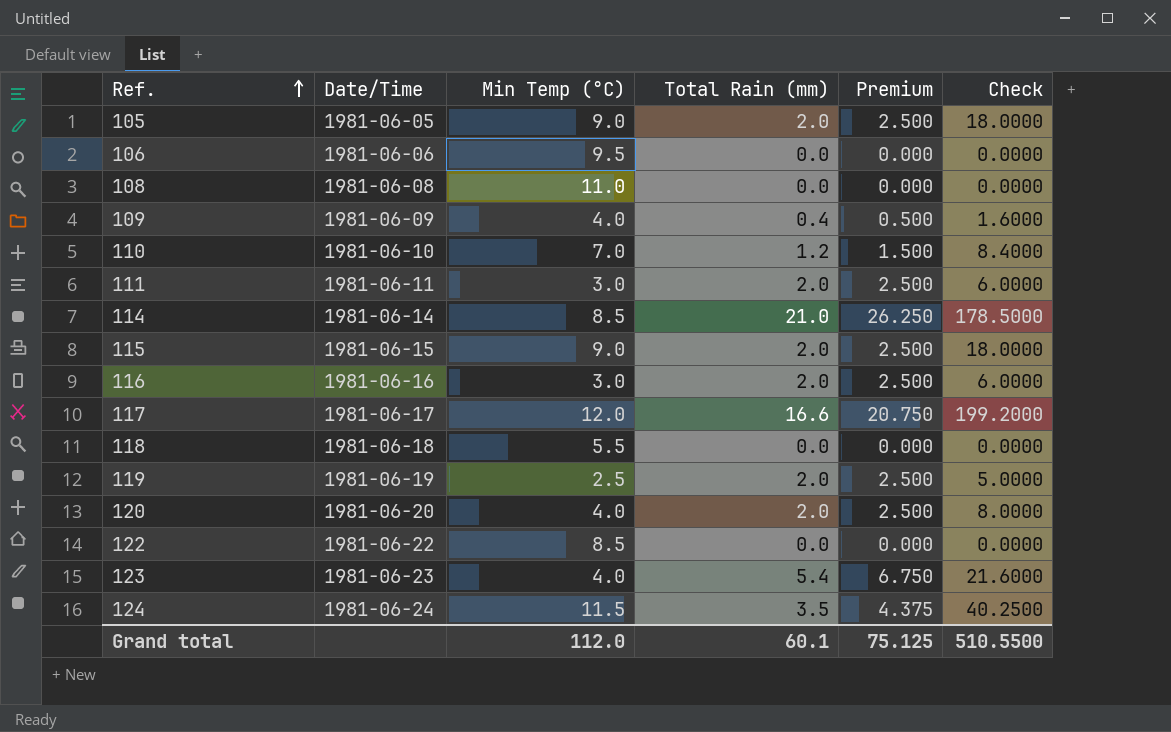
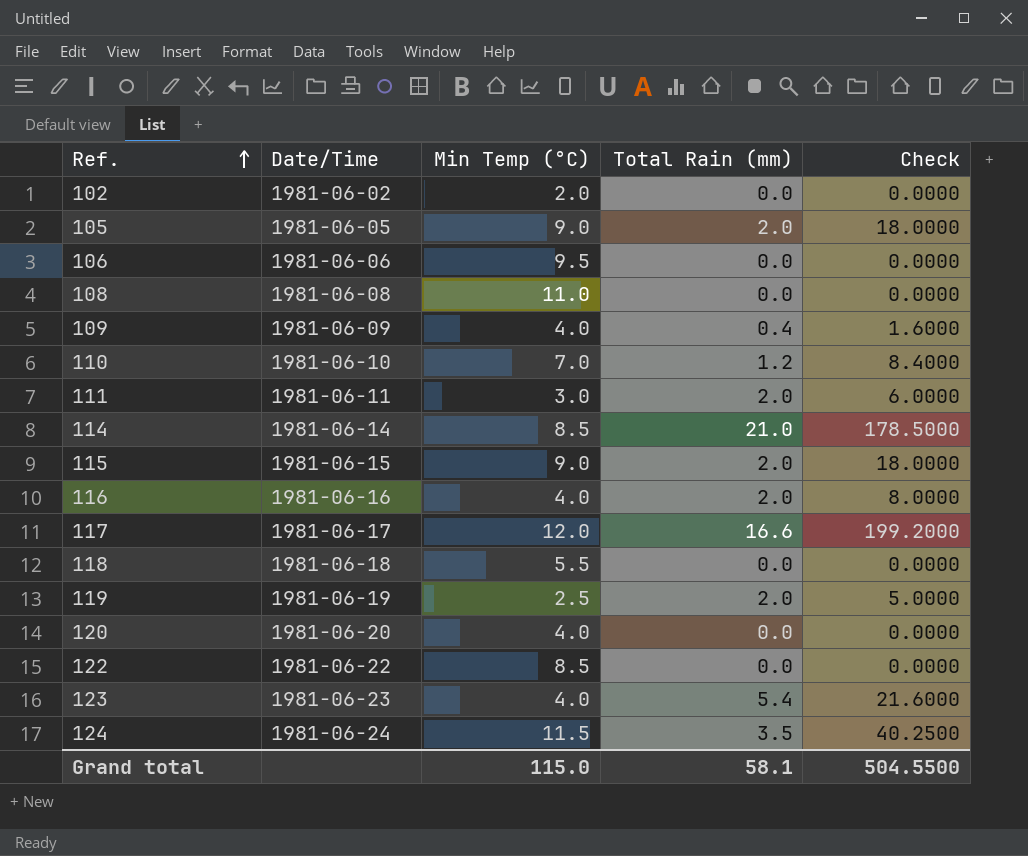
column Premium | formula: [Total Rain (mm)] * 1.25 -> none
row 102: none -> 1981-06-02 | 2.0 | 0.0 | 0.0000
116 | Min Temp (°C): 3.0 -> 4.0
116 | Check: 6.0000 -> 8.0000
120 | Total Rain (mm): 2.0 -> 0.0
120 | Check: 8.0000 -> 0.0000
Grand total | Min Temp (°C): 112.0 -> 115.0
Grand total | Total Rain (mm): 60.1 -> 58.1
Grand total | Check: 510.5500 -> 504.5500

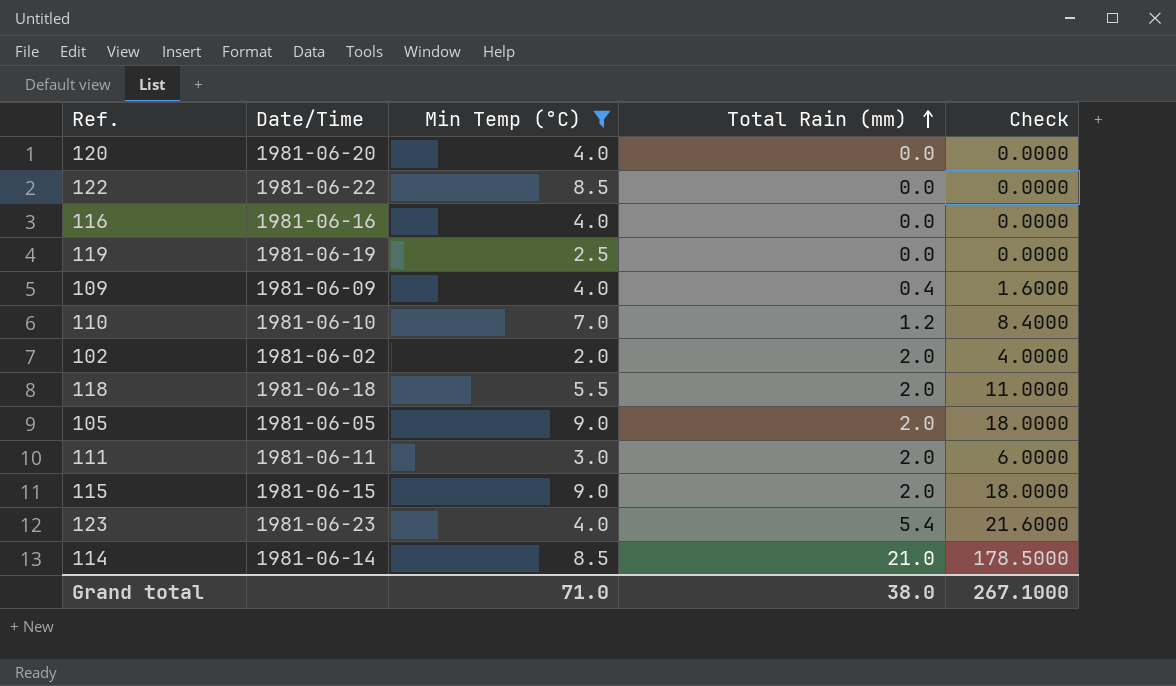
filter: none -> Min Temp (°C) <= 9.0
row order: Ref. ascending -> Total Rain (mm) ascending
116 | Total Rain (mm): 2.0 -> 0.0
116 | Check: 8.0000 -> 0.0000
119 | Total Rain (mm): 2.0 -> 0.0
119 | Check: 5.0000 -> 0.0000
102 | Total Rain (mm): 0.0 -> 2.0
102 | Check: 0.0000 -> 4.0000
118 | Total Rain (mm): 0.0 -> 2.0
118 | Check: 0.0000 -> 11.0000
Grand total | Min Temp (°C): 115.0 -> 71.0
Grand total | Total Rain (mm): 58.1 -> 38.0
Grand total | Check: 504.5500 -> 267.1000

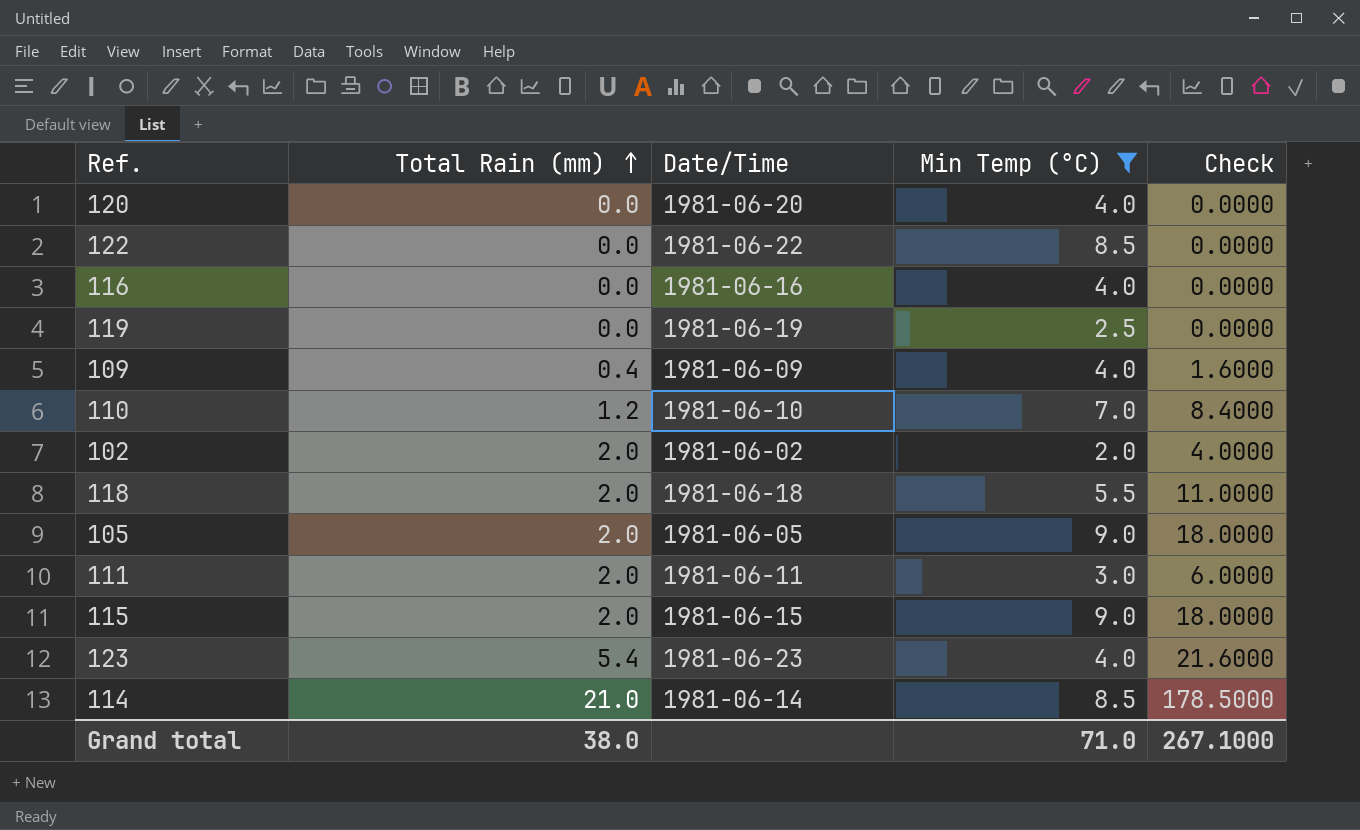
column Total Rain (mm) | position: 4 -> 2

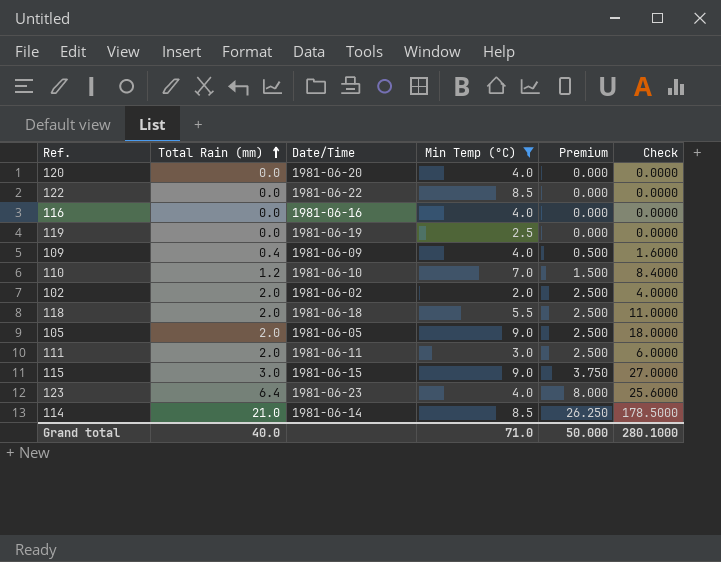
column Premium | formula: none -> [Total Rain (mm)] * 1.25
115 | Total Rain (mm): 2.0 -> 3.0
115 | Check: 18.0000 -> 27.0000
123 | Total Rain (mm): 5.4 -> 6.4
123 | Check: 21.6000 -> 25.6000
Grand total | Total Rain (mm): 38.0 -> 40.0
Grand total | Check: 267.1000 -> 280.1000

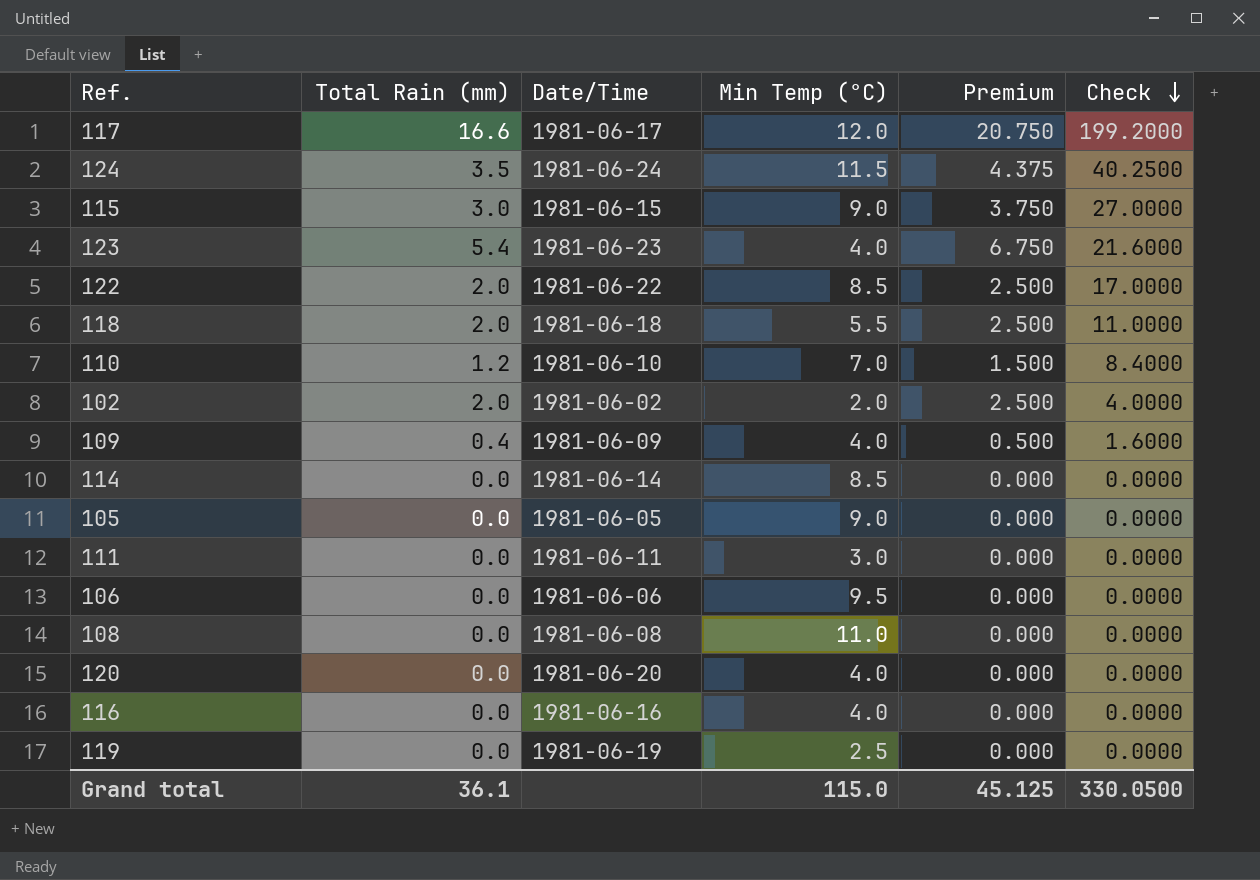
filter: Min Temp (°C) <= 9.0 -> none
row order: Total Rain (mm) ascending -> Check descending
123 | Total Rain (mm): 6.4 -> 5.4
123 | Premium: 8.000 -> 6.750
123 | Check: 25.6000 -> 21.6000
122 | Total Rain (mm): 0.0 -> 2.0
122 | Premium: 0.000 -> 2.500
122 | Check: 0.0000 -> 17.0000
114 | Total Rain (mm): 21.0 -> 0.0
114 | Premium: 26.250 -> 0.000
114 | Check: 178.5000 -> 0.0000
105 | Total Rain (mm): 2.0 -> 0.0
105 | Premium: 2.500 -> 0.000
105 | Check: 18.0000 -> 0.0000
111 | Total Rain (mm): 2.0 -> 0.0
111 | Premium: 2.500 -> 0.000
111 | Check: 6.0000 -> 0.0000
Grand total | Total Rain (mm): 40.0 -> 36.1
Grand total | Min Temp (°C): 71.0 -> 115.0
Grand total | Premium: 50.000 -> 45.125
Grand total | Check: 280.1000 -> 330.0500

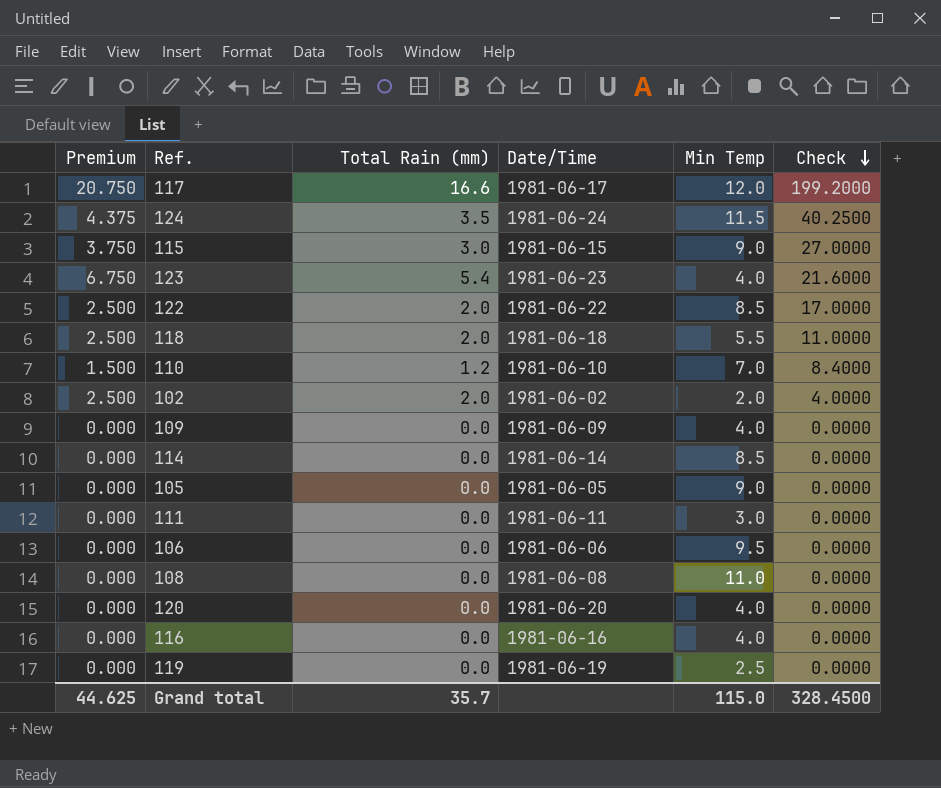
column Premium | position: 5 -> 1
column name: Min Temp (°C) -> Min Temp
109 | Premium: 0.500 -> 0.000
109 | Total Rain (mm): 0.4 -> 0.0
109 | Check: 1.6000 -> 0.0000
Grand total | Premium: 45.125 -> 44.625
Grand total | Total Rain (mm): 36.1 -> 35.7
Grand total | Check: 330.0500 -> 328.4500

